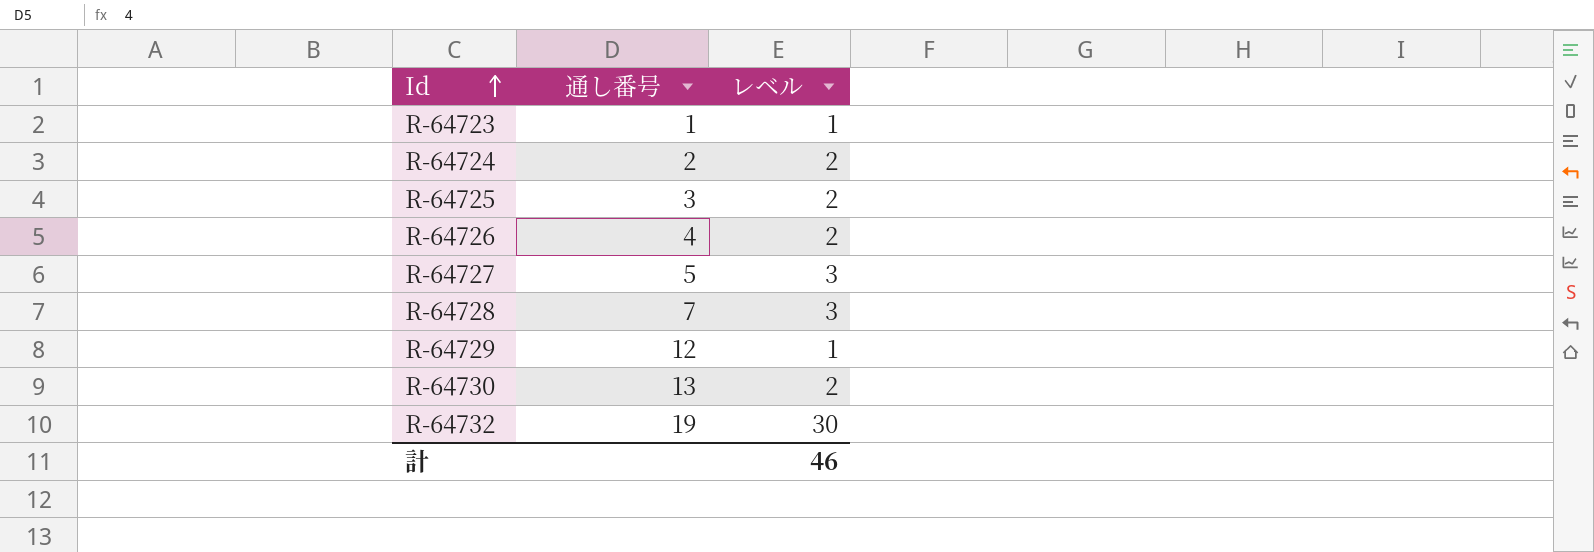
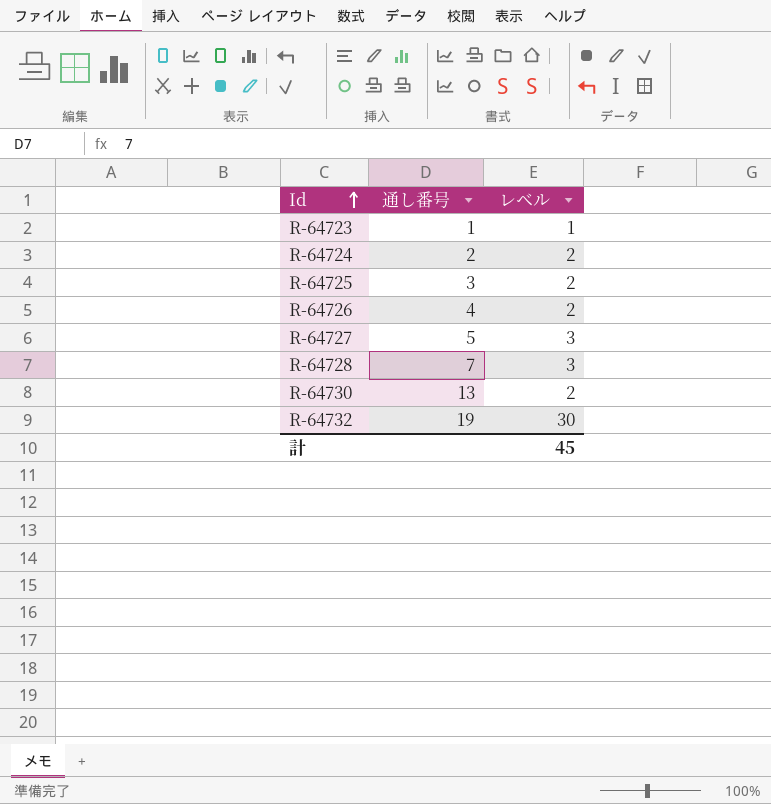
row R-64729: 12 | 1 -> none
計 | レベル: 46 -> 45

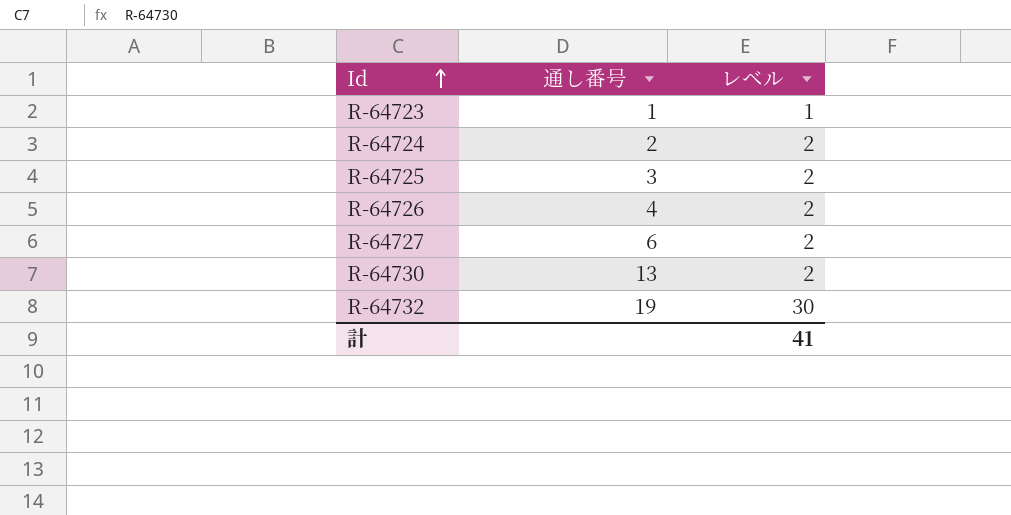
row R-64728: 7 | 3 -> none
R-64727 | 通し番号: 5 -> 6
R-64727 | レベル: 3 -> 2
計 | レベル: 45 -> 41

